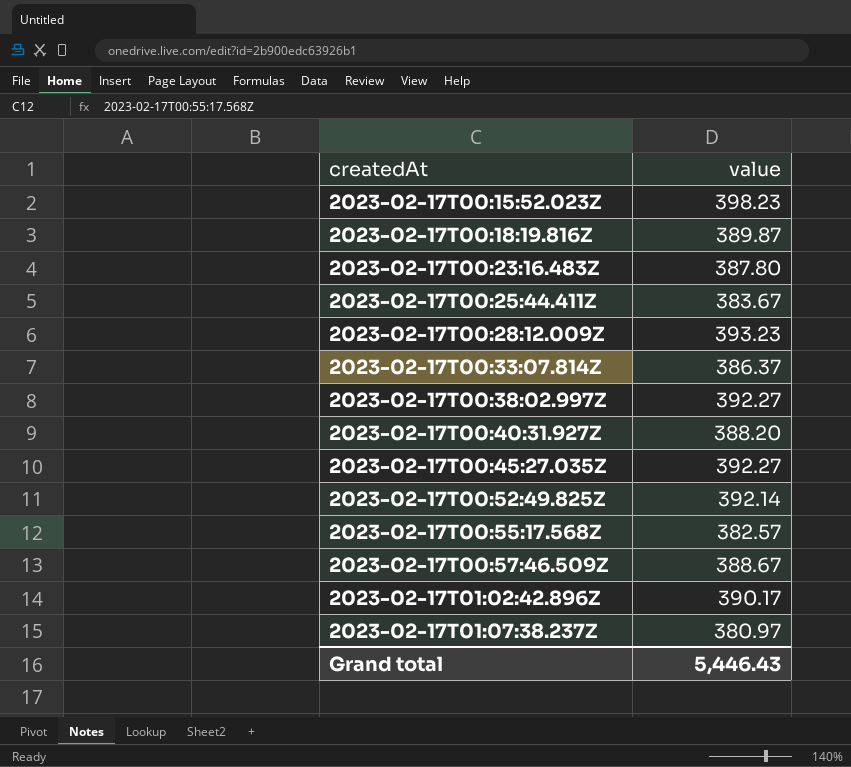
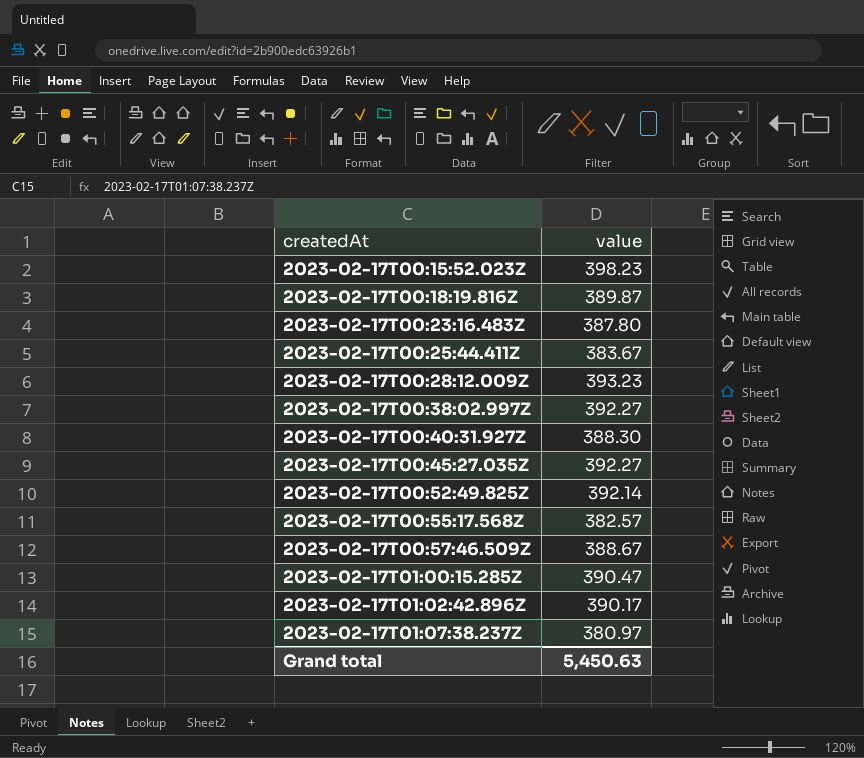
row 2023-02-17T00:33:07.814Z: 386.37 -> none
2023-02-17T00:40:31.927Z | value: 388.20 -> 388.30
row 2023-02-17T01:00:15.285Z: none -> 390.47
Grand total | value: 5,446.43 -> 5,450.63

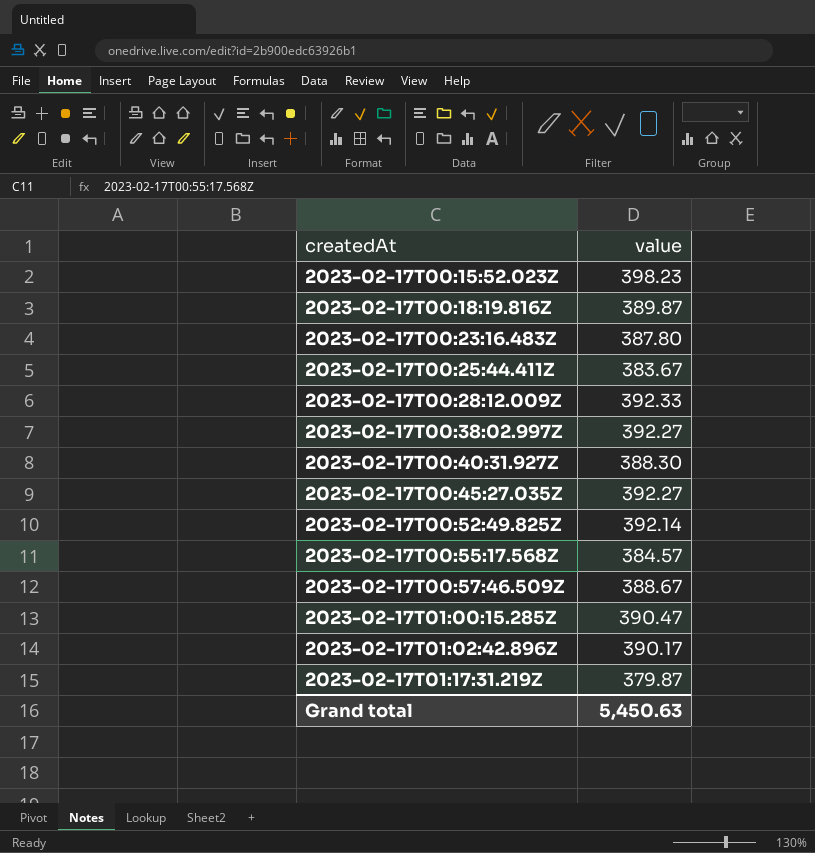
row 2023-02-17T01:07:38.237Z: 380.97 -> none
2023-02-17T00:28:12.009Z | value: 393.23 -> 392.33
2023-02-17T00:55:17.568Z | value: 382.57 -> 384.57
row 2023-02-17T01:17:31.219Z: none -> 379.87

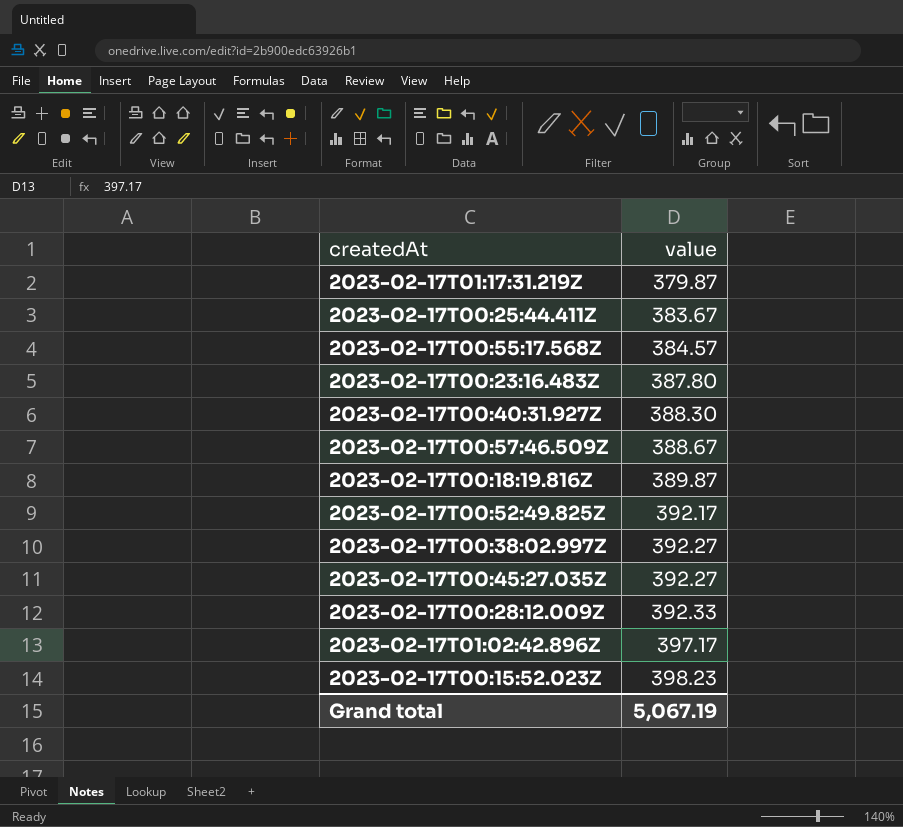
row order: createdAt ascending -> value ascending
row 2023-02-17T01:00:15.285Z: 390.47 -> none
2023-02-17T00:52:49.825Z | value: 392.14 -> 392.17
2023-02-17T01:02:42.896Z | value: 390.17 -> 397.17
Grand total | value: 5,450.63 -> 5,067.19

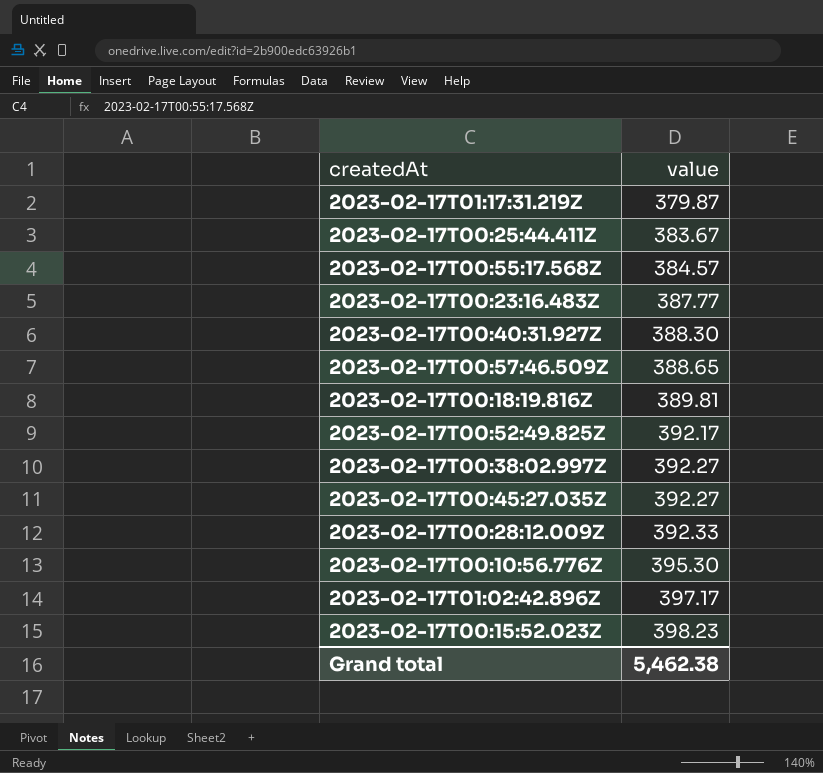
2023-02-17T00:23:16.483Z | value: 387.80 -> 387.77
2023-02-17T00:57:46.509Z | value: 388.67 -> 388.65
2023-02-17T00:18:19.816Z | value: 389.87 -> 389.81
row 2023-02-17T00:10:56.776Z: none -> 395.30
Grand total | value: 5,067.19 -> 5,462.38

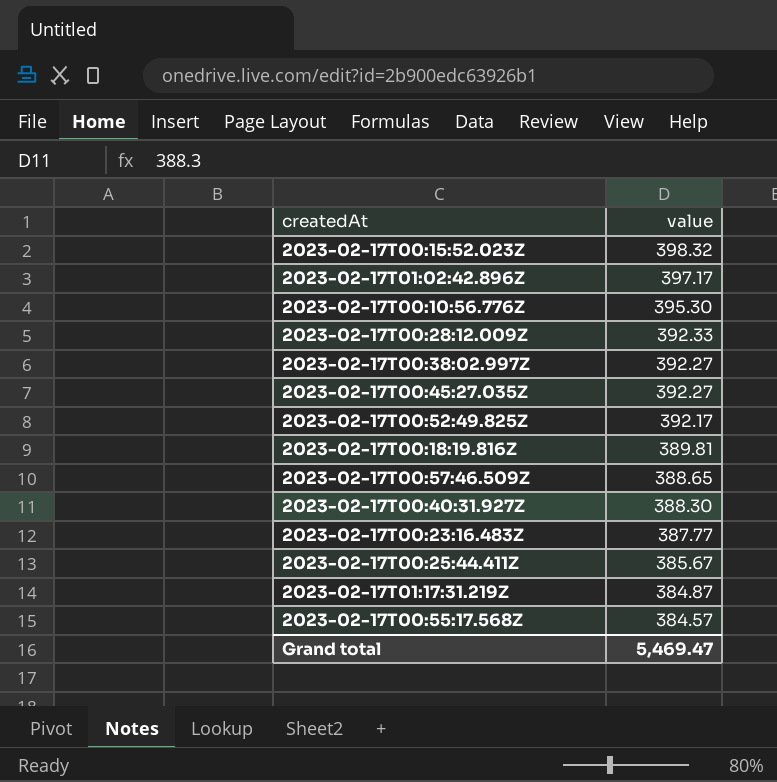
row order: value ascending -> value descending
2023-02-17T00:15:52.023Z | value: 398.23 -> 398.32
2023-02-17T00:25:44.411Z | value: 383.67 -> 385.67
2023-02-17T01:17:31.219Z | value: 379.87 -> 384.87
Grand total | value: 5,462.38 -> 5,469.47

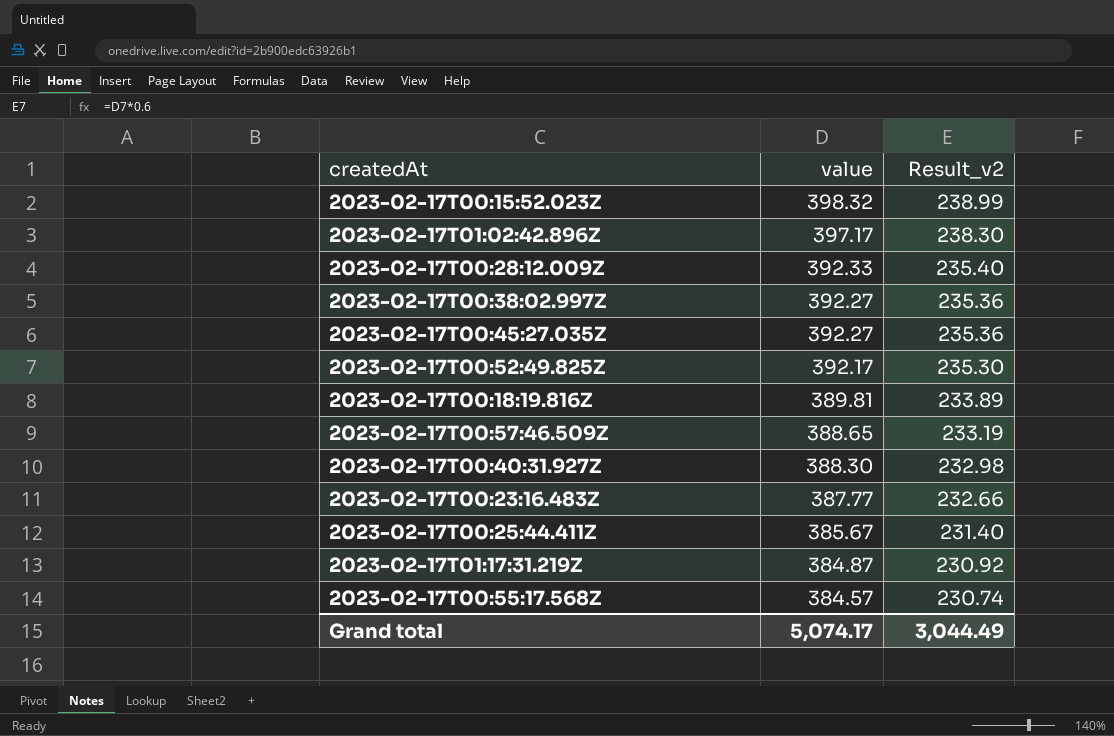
column Result_v2 | formula: none -> [value] * 0.6
row 2023-02-17T00:10:56.776Z: 395.30 -> none
Grand total | value: 5,469.47 -> 5,074.17

